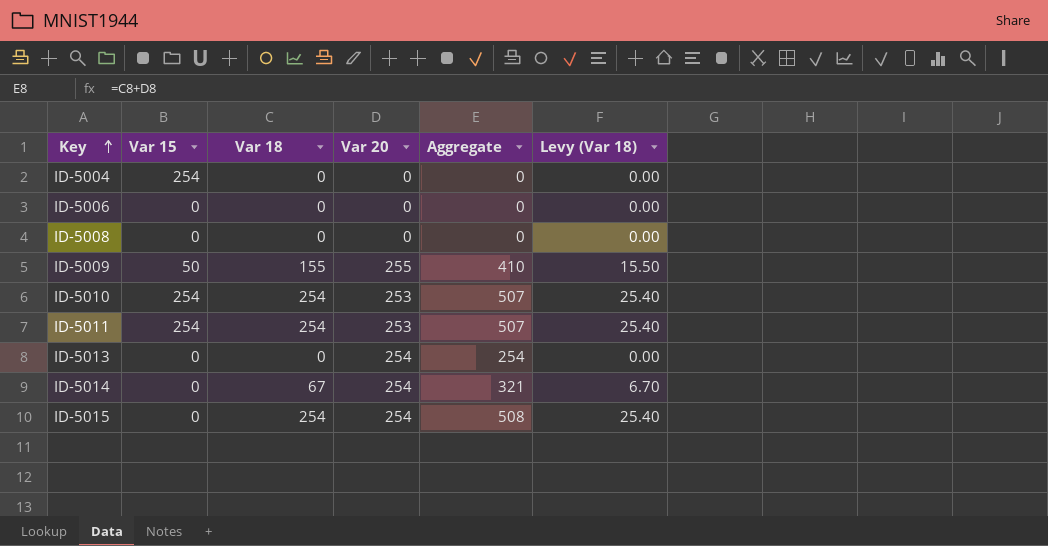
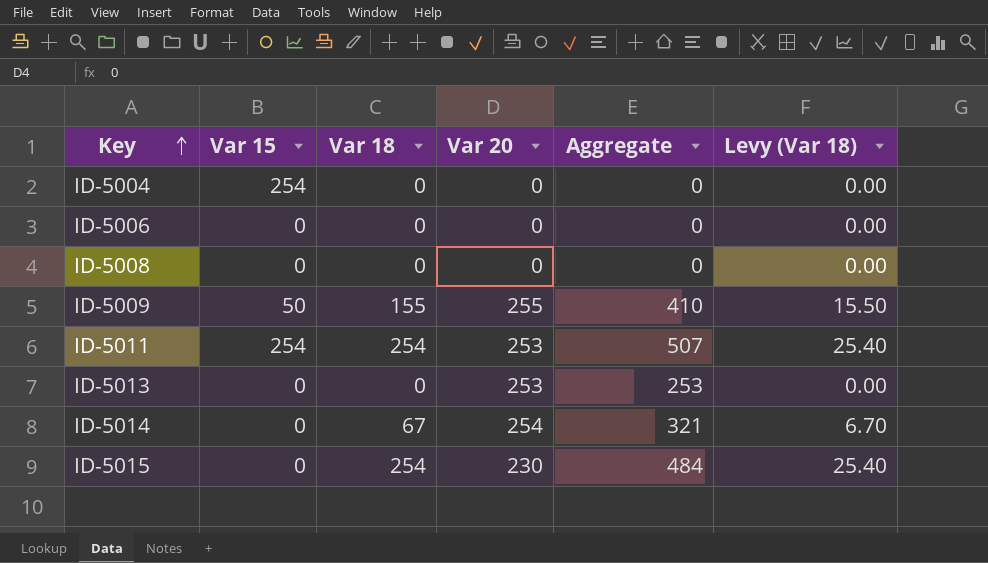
row ID-5010: 254 | 254 | 253 | 507 | 25.40 -> none
ID-5013 | Var 20: 254 -> 253
ID-5013 | Aggregate: 254 -> 253
ID-5015 | Var 20: 254 -> 230
ID-5015 | Aggregate: 508 -> 484

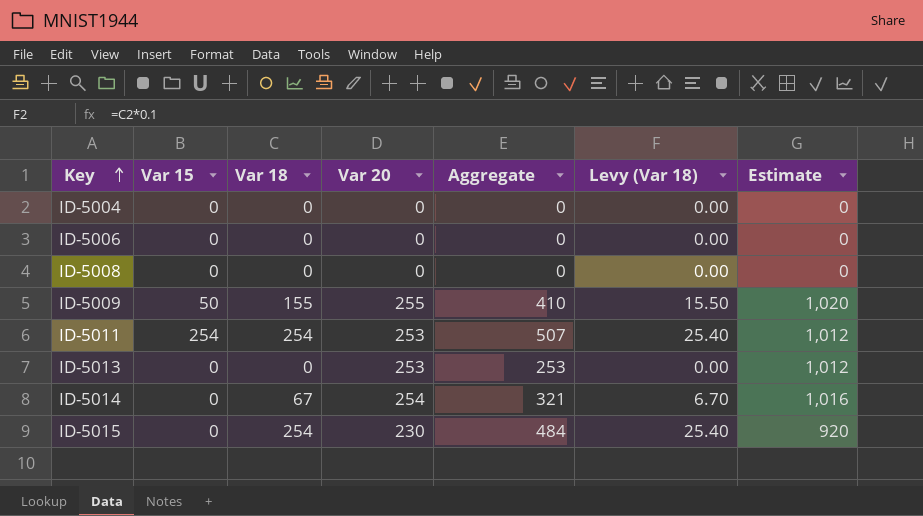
column Estimate | formula: none -> [Var 20] * 4
ID-5004 | Var 15: 254 -> 0

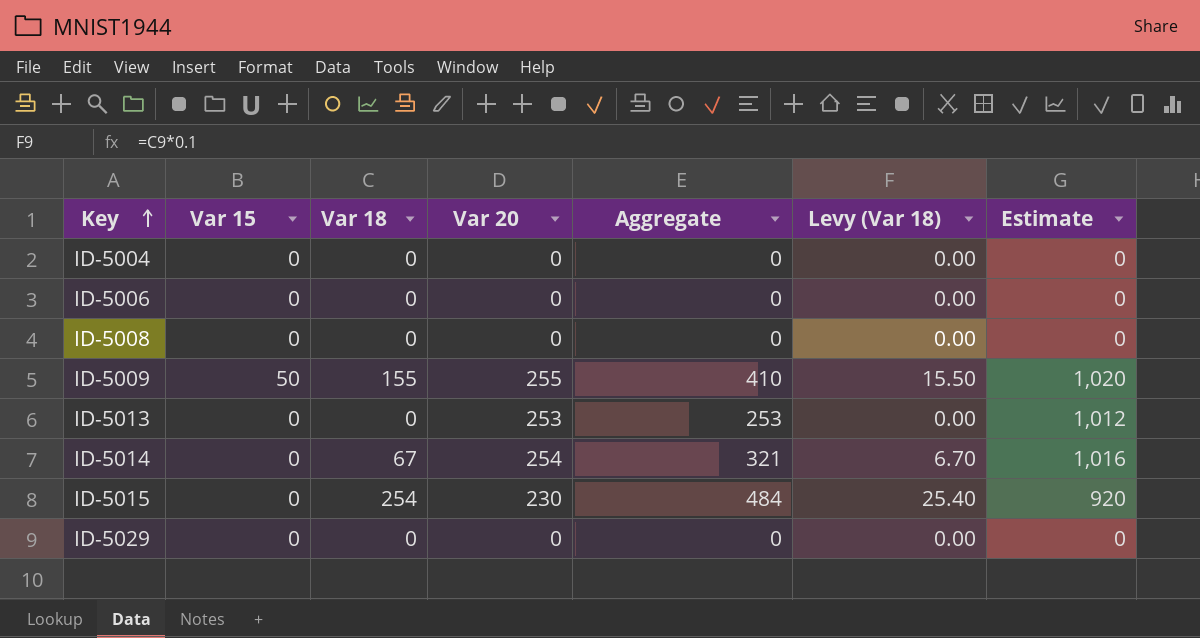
row ID-5011: 254 | 254 | 253 | 507 | 25.40 | 1,012 -> none
row ID-5029: none -> 0 | 0 | 0 | 0 | 0.00 | 0

